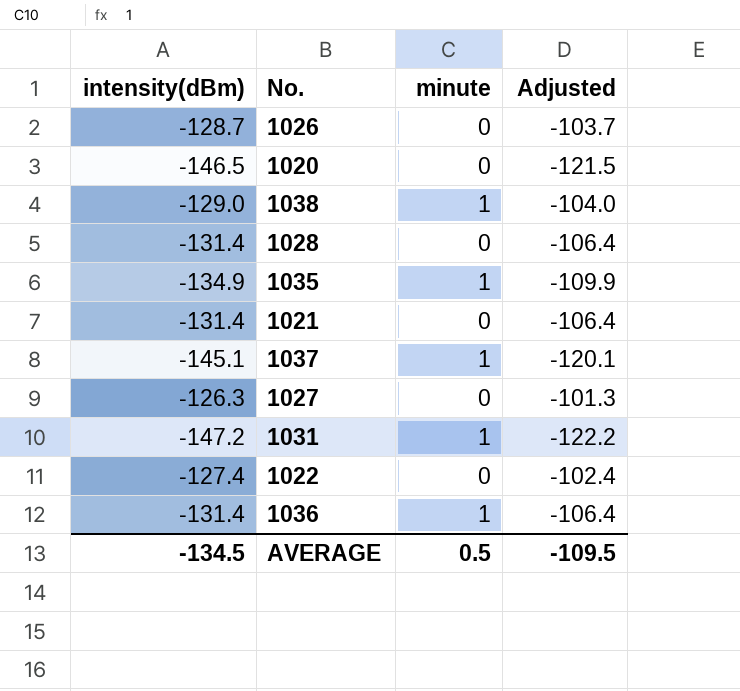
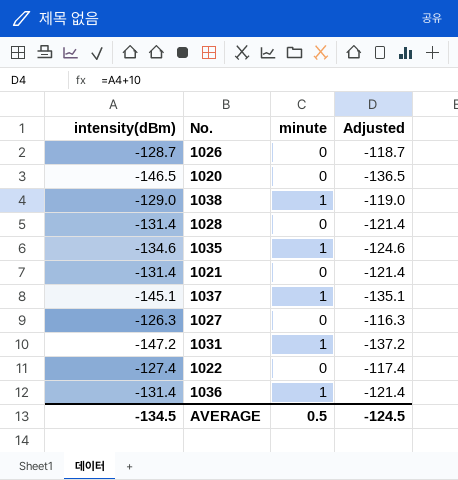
column Adjusted | formula: [intensity(dBm)] + 25 -> [intensity(dBm)] + 10
1035 | intensity(dBm): -134.9 -> -134.6
AVERAGE | Adjusted: -109.5 -> -124.5

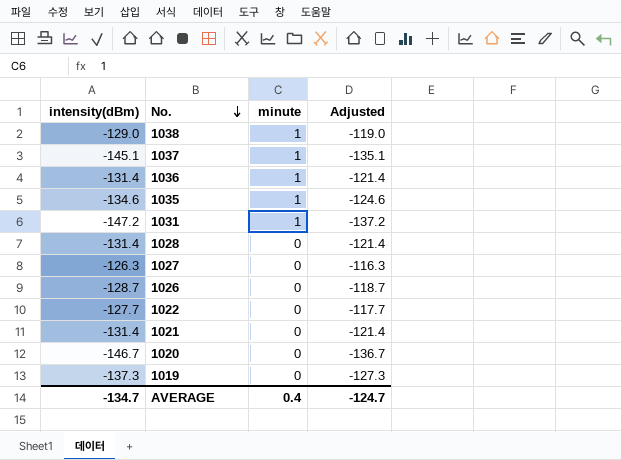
row order: none -> No. descending
1022 | intensity(dBm): -127.4 -> -127.7
1022 | Adjusted: -117.4 -> -117.7
1020 | intensity(dBm): -146.5 -> -146.7
1020 | Adjusted: -136.5 -> -136.7
row 1019: none -> -137.3 | 0 | -127.3
AVERAGE | intensity(dBm): -134.5 -> -134.7
AVERAGE | minute: 0.5 -> 0.4
AVERAGE | Adjusted: -124.5 -> -124.7

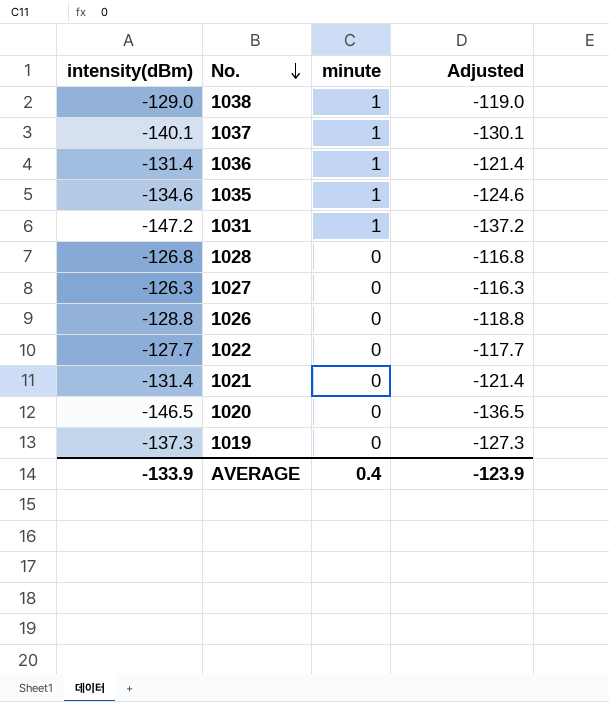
1037 | intensity(dBm): -145.1 -> -140.1
1037 | Adjusted: -135.1 -> -130.1
1028 | intensity(dBm): -131.4 -> -126.8
1028 | Adjusted: -121.4 -> -116.8
1026 | intensity(dBm): -128.7 -> -128.8
1026 | Adjusted: -118.7 -> -118.8
1020 | intensity(dBm): -146.7 -> -146.5
1020 | Adjusted: -136.7 -> -136.5
AVERAGE | intensity(dBm): -134.7 -> -133.9
AVERAGE | Adjusted: -124.7 -> -123.9

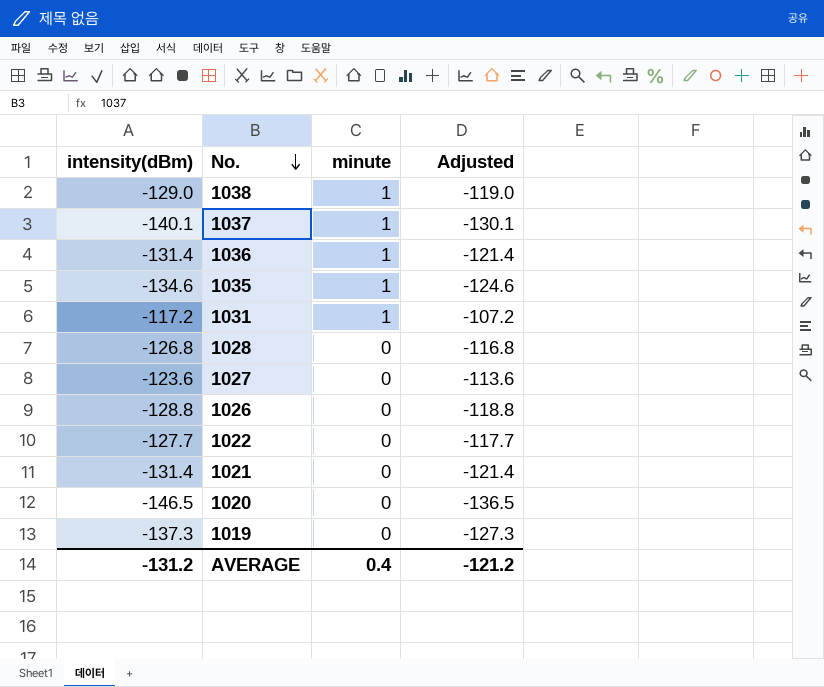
1031 | intensity(dBm): -147.2 -> -117.2
1031 | Adjusted: -137.2 -> -107.2
1027 | intensity(dBm): -126.3 -> -123.6
1027 | Adjusted: -116.3 -> -113.6
AVERAGE | intensity(dBm): -133.9 -> -131.2
AVERAGE | Adjusted: -123.9 -> -121.2

